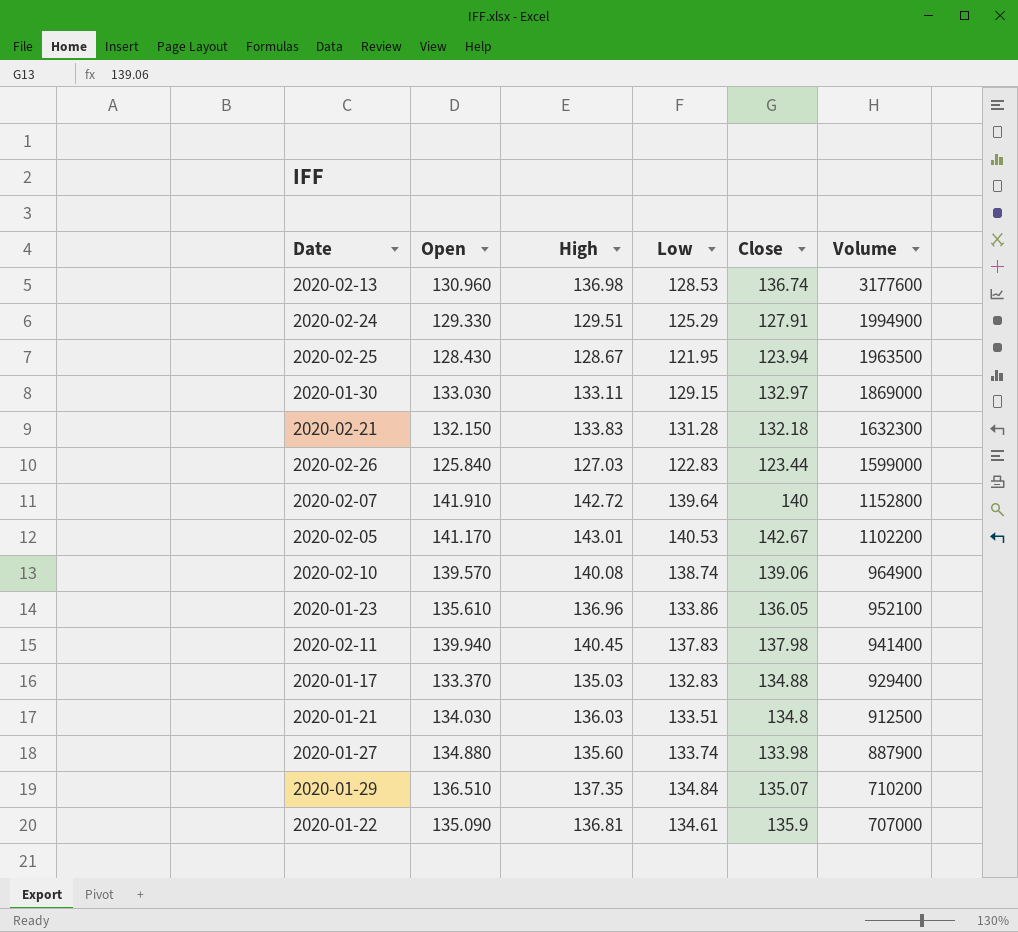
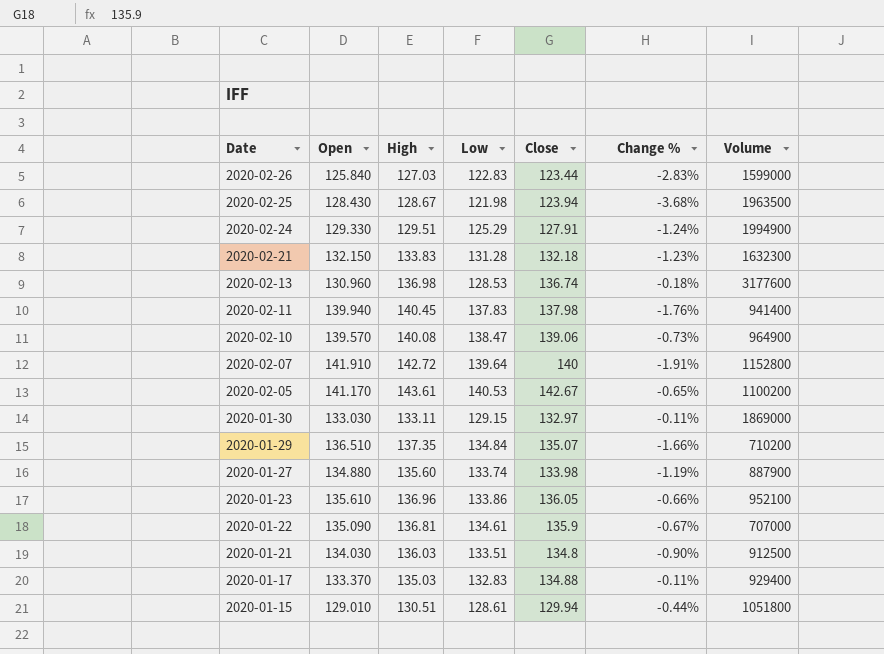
row order: Volume descending -> Date descending
column Change % | formula: none -> ([Close] - [High]) / [High]
2020-02-25 | Low: 121.95 -> 121.98
2020-02-10 | Low: 138.74 -> 138.47
2020-02-05 | High: 143.01 -> 143.61
2020-02-05 | Volume: 1102200 -> 1100200
row 2020-01-15: none -> 129.010 | 130.51 | 128.61 | 129.94 | -0.44% | 1051800

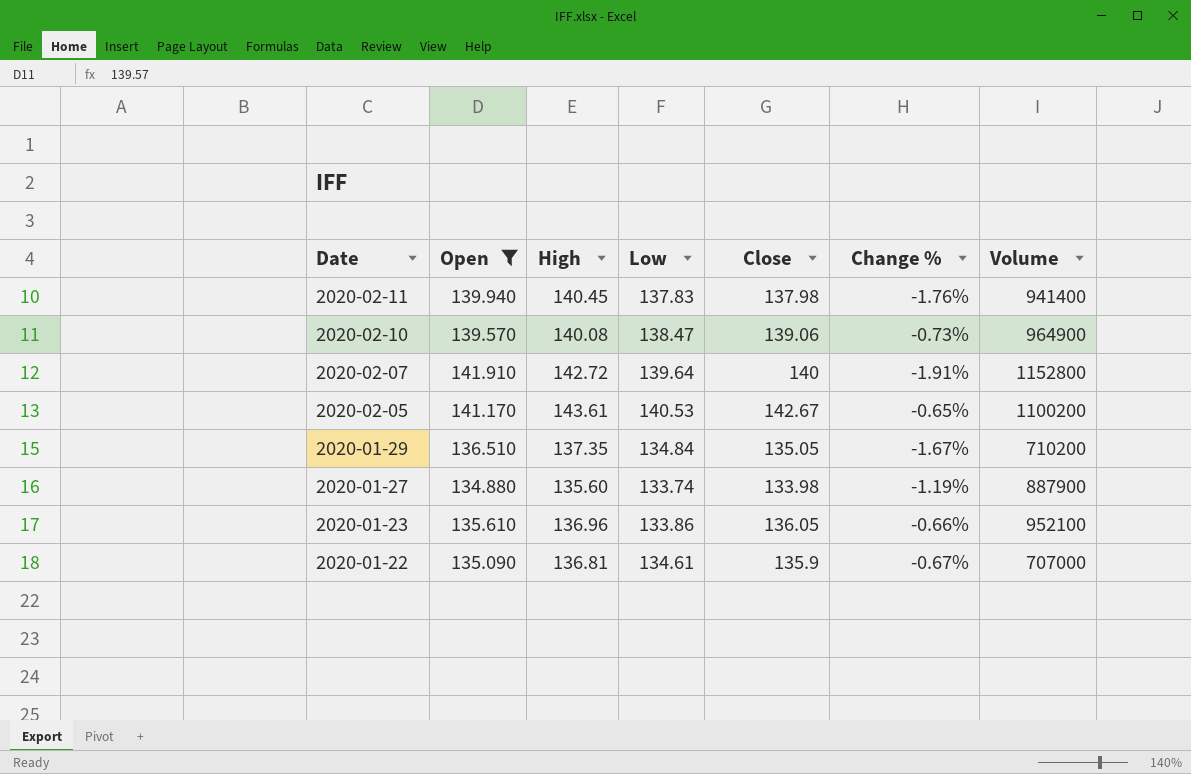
filter: none -> Open >= 134.880
2020-01-29 | Close: 135.07 -> 135.05
2020-01-29 | Change %: -1.66% -> -1.67%

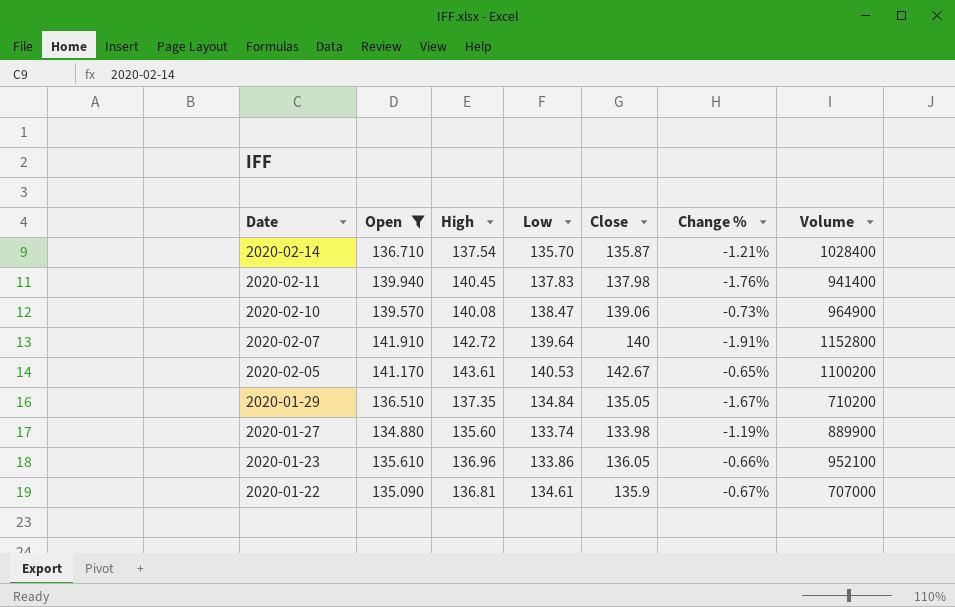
row 2020-02-14: none -> 136.710 | 137.54 | 135.70 | 135.87 | -1.21% | 1028400
2020-01-27 | Volume: 887900 -> 889900

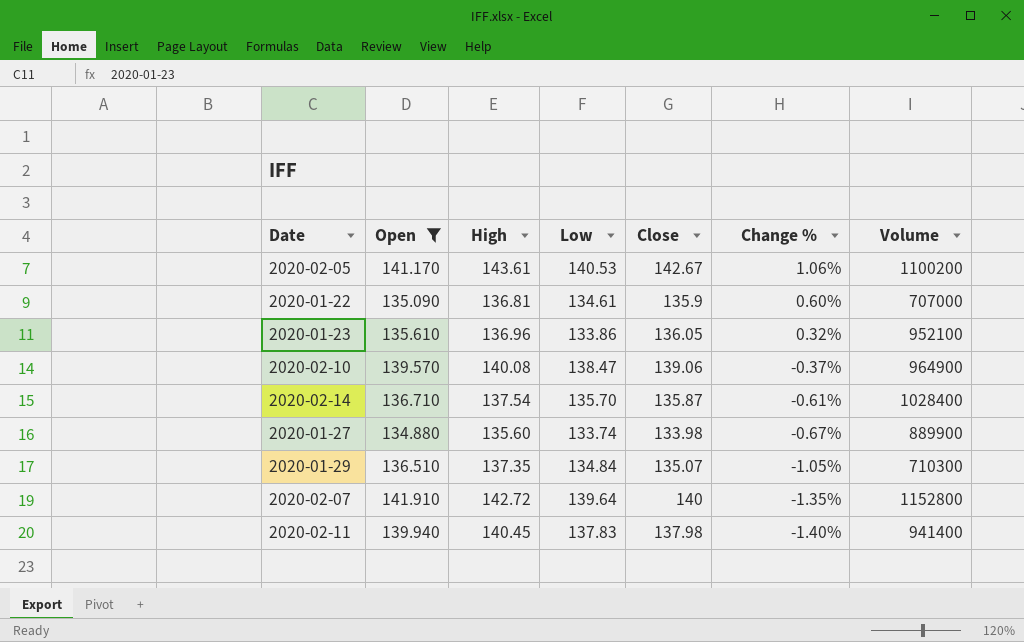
row order: Date descending -> Change % descending
column Change % | formula: ([Close] - [High]) / [High] -> ([Close] - [Open]) / [Open]
2020-01-29 | Close: 135.05 -> 135.07
2020-01-29 | Volume: 710200 -> 710300

